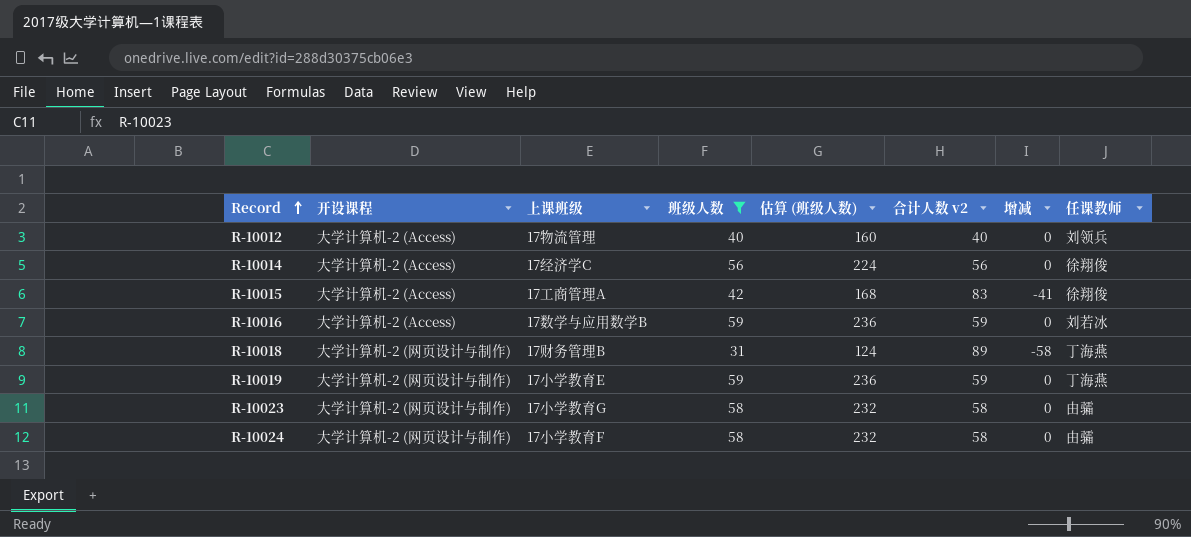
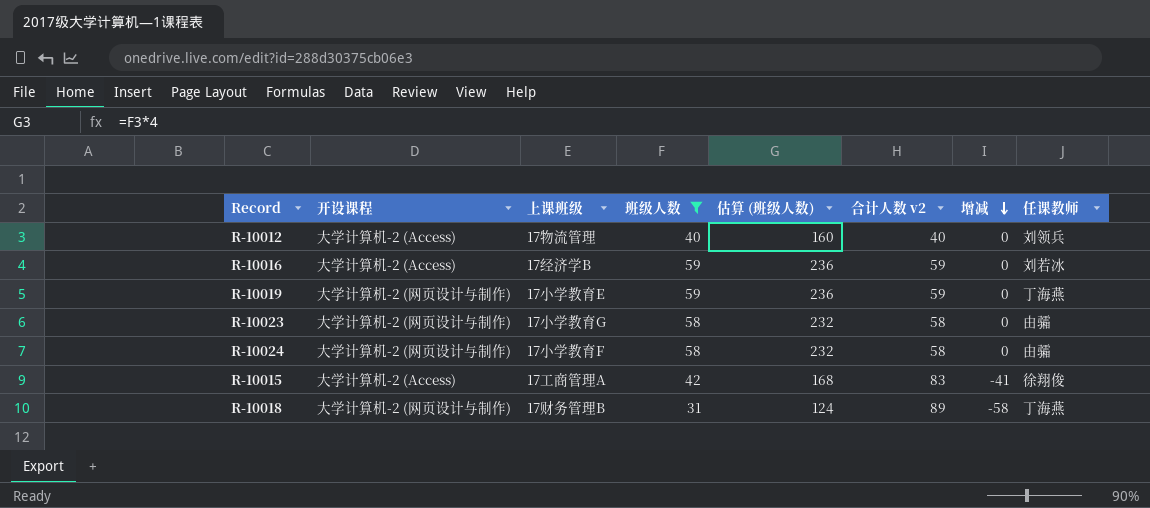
row order: Record ascending -> 增减 descending
row R-10014: 大学计算机-2 (Access) | 17经济学C | 56 | 224 | 56 | 0 | 徐翔俊 -> none
R-10016 | 上课班级: 17数学与应用数学B -> 17经济学B

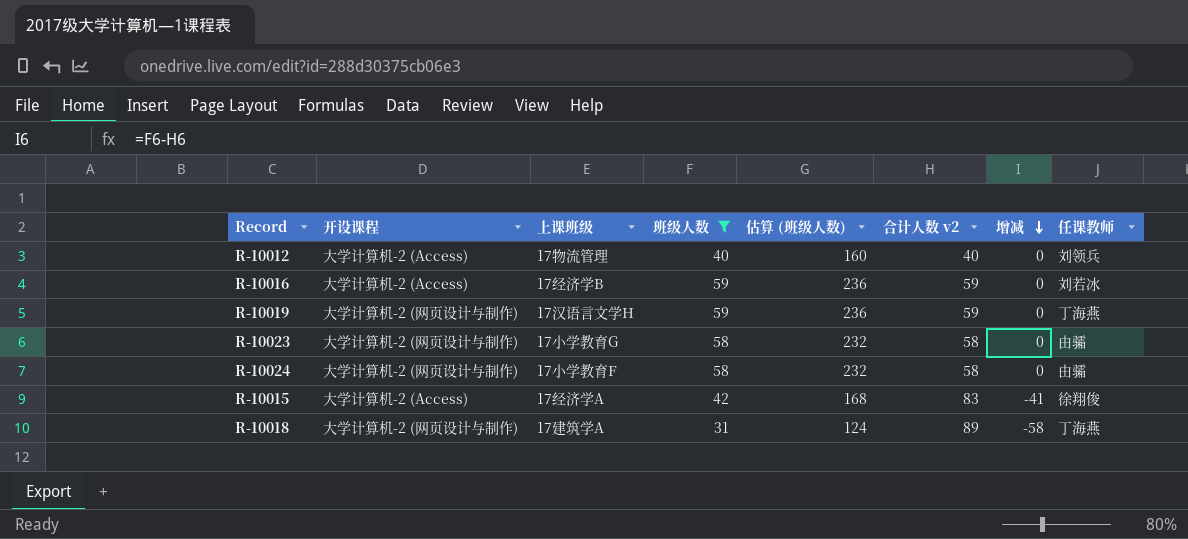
R-10019 | 上课班级: 17小学教育E -> 17汉语言文学H
R-10015 | 上课班级: 17工商管理A -> 17经济学A
R-10018 | 上课班级: 17财务管理B -> 17建筑学A

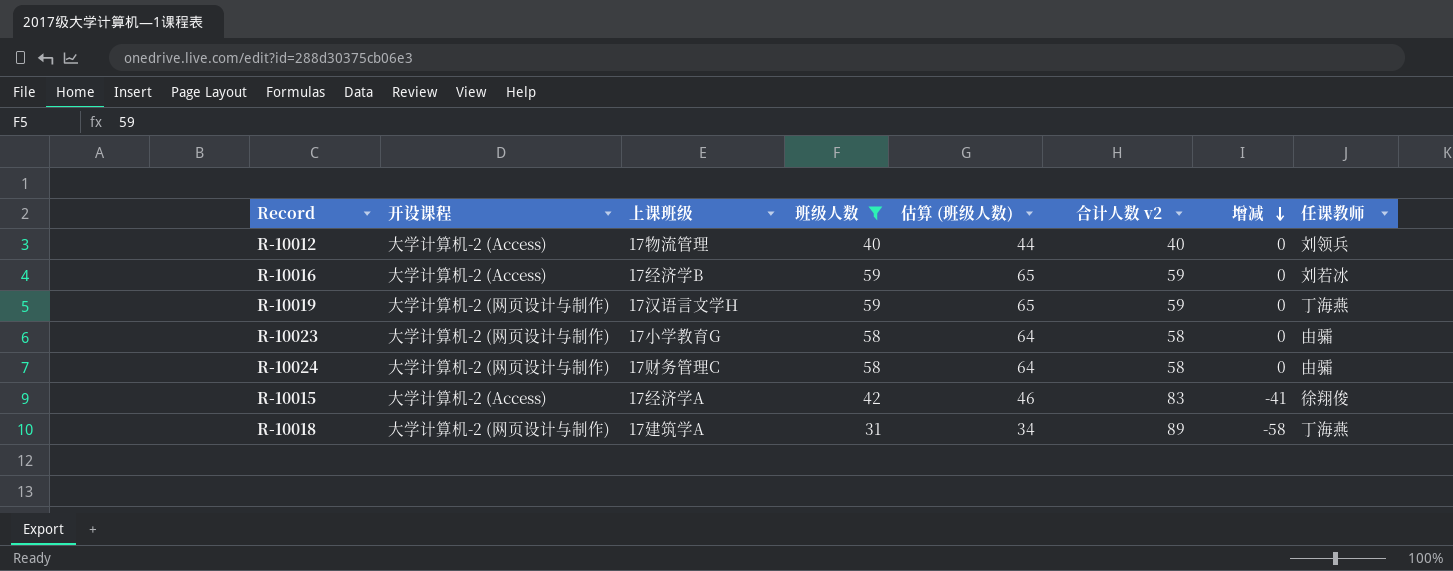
column 估算 (班级人数) | formula: [班级人数] * 4 -> [班级人数] * 1.1
R-10024 | 上课班级: 17小学教育F -> 17财务管理C

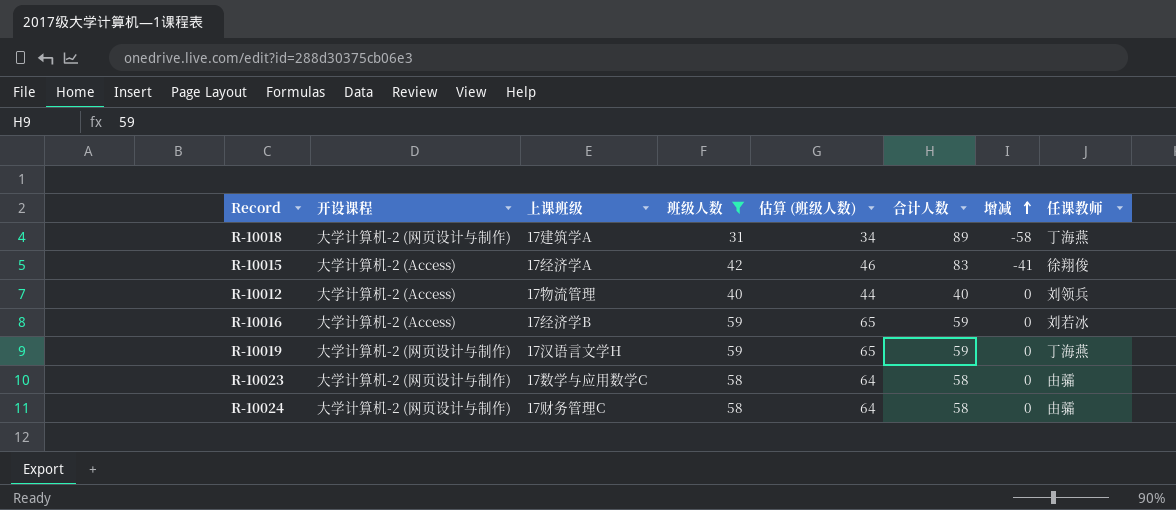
row order: 增减 descending -> 增减 ascending
column name: 合计人数 v2 -> 合计人数
R-10023 | 上课班级: 17小学教育G -> 17数学与应用数学C

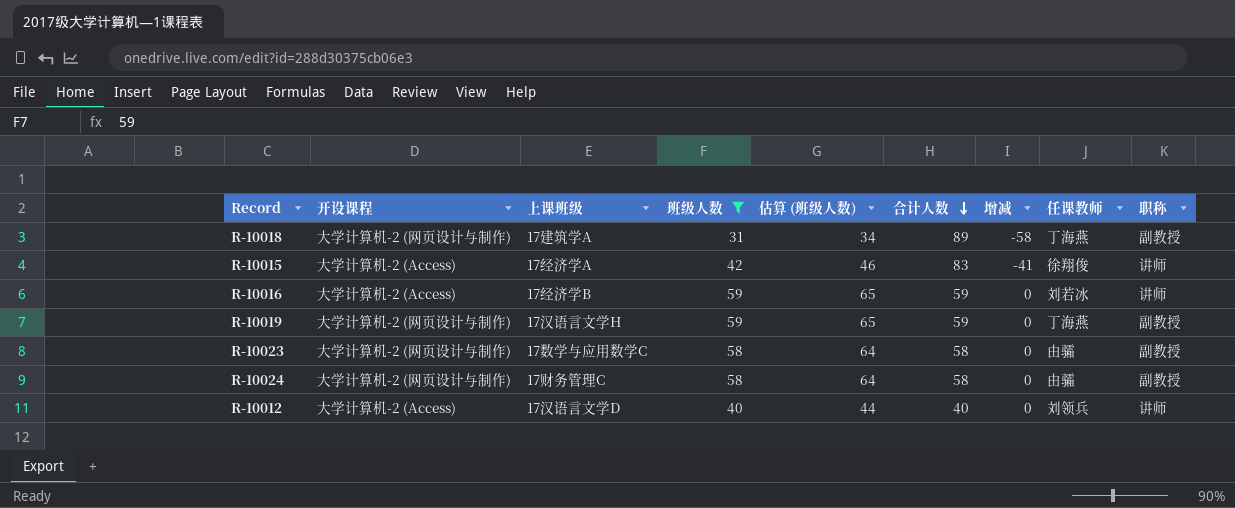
row order: 增减 ascending -> 合计人数 descending
column 职称 | position: none -> 9
R-10012 | 上课班级: 17物流管理 -> 17汉语言文学D

